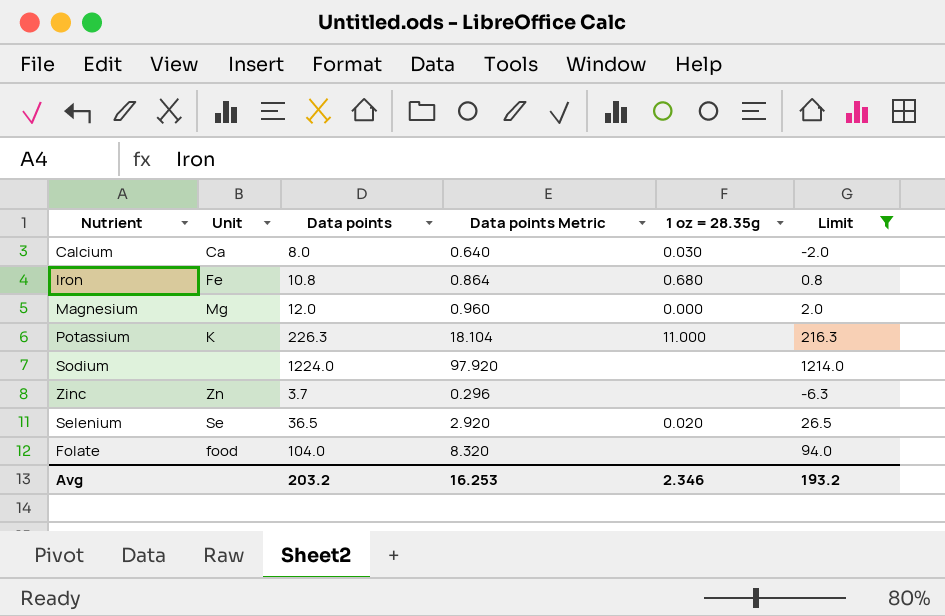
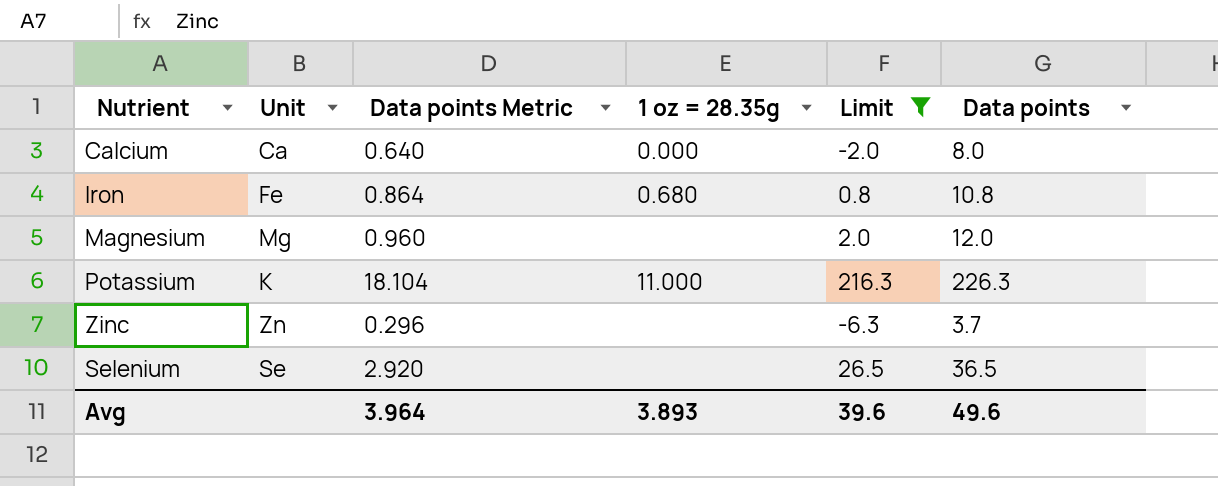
column Data points | position: 3 -> 6
row Sodium: none | 1224.0 | 97.920 | none | 1214.0 -> none
row Folate: food | 104.0 | 8.320 | none | 94.0 -> none
Calcium | 1 oz = 28.35g: 0.030 -> 0.000
Magnesium | 1 oz = 28.35g: 0.000 -> none
Selenium | 1 oz = 28.35g: 0.020 -> none
Avg | Data points Metric: 16.253 -> 3.964
Avg | 1 oz = 28.35g: 2.346 -> 3.893
Avg | Limit: 193.2 -> 39.6
Avg | Data points: 203.2 -> 49.6

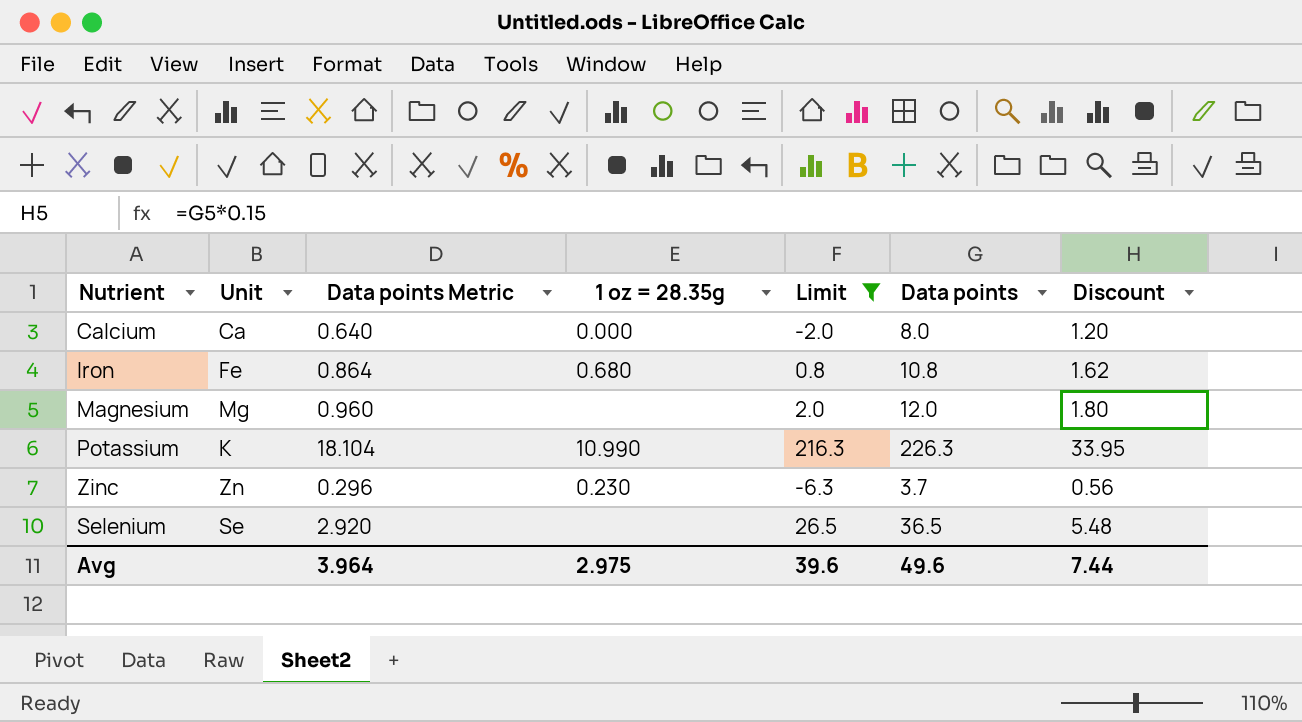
column Discount | formula: none -> [Data points] * 0.15
Potassium | 1 oz = 28.35g: 11.000 -> 10.990
Zinc | 1 oz = 28.35g: none -> 0.230
Avg | 1 oz = 28.35g: 3.893 -> 2.975

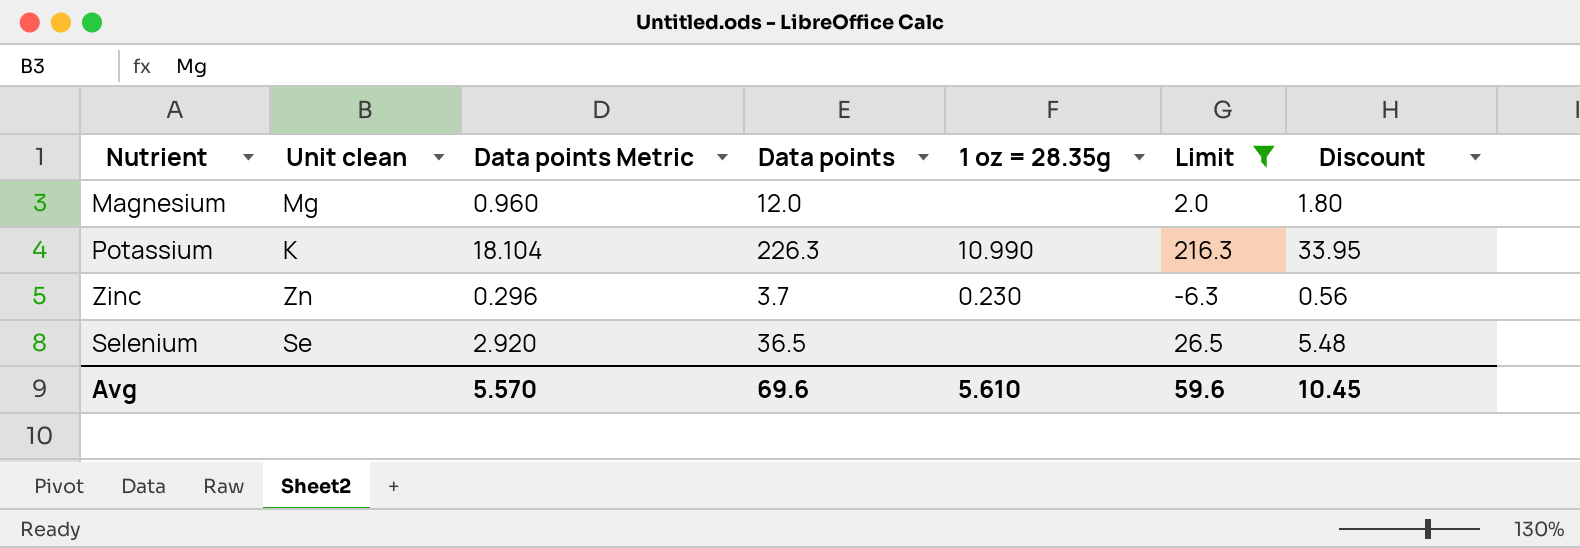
column name: Unit -> Unit clean
column Data points | position: 6 -> 4
row Calcium: Ca | 0.640 | 0.000 | -2.0 | 8.0 | 1.20 -> none
row Iron: Fe | 0.864 | 0.680 | 0.8 | 10.8 | 1.62 -> none
Avg | Data points Metric: 3.964 -> 5.570
Avg | Data points: 49.6 -> 69.6
Avg | 1 oz = 28.35g: 2.975 -> 5.610
Avg | Limit: 39.6 -> 59.6
Avg | Discount: 7.44 -> 10.45

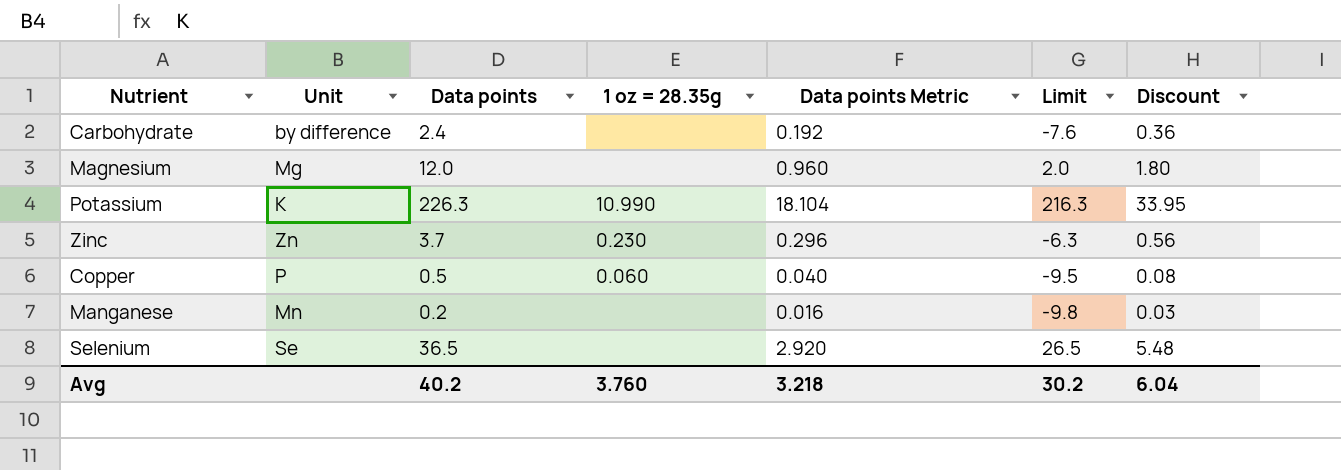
filter: Limit >= -6.3 -> none
column name: Unit clean -> Unit
column Data points Metric | position: 3 -> 5
Avg | Data points: 69.6 -> 40.2
Avg | 1 oz = 28.35g: 5.610 -> 3.760
Avg | Data points Metric: 5.570 -> 3.218
Avg | Limit: 59.6 -> 30.2
Avg | Discount: 10.45 -> 6.04

